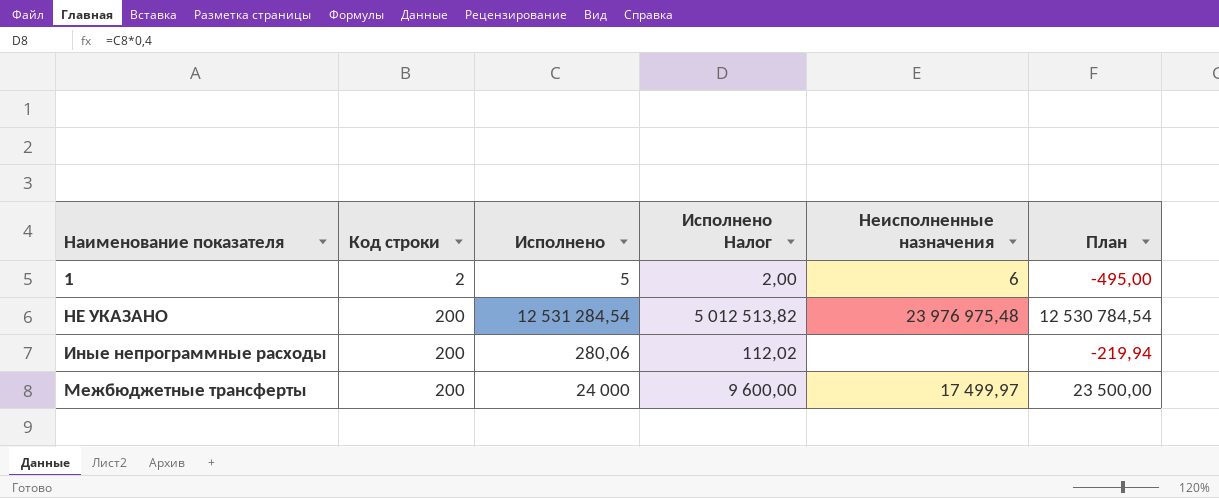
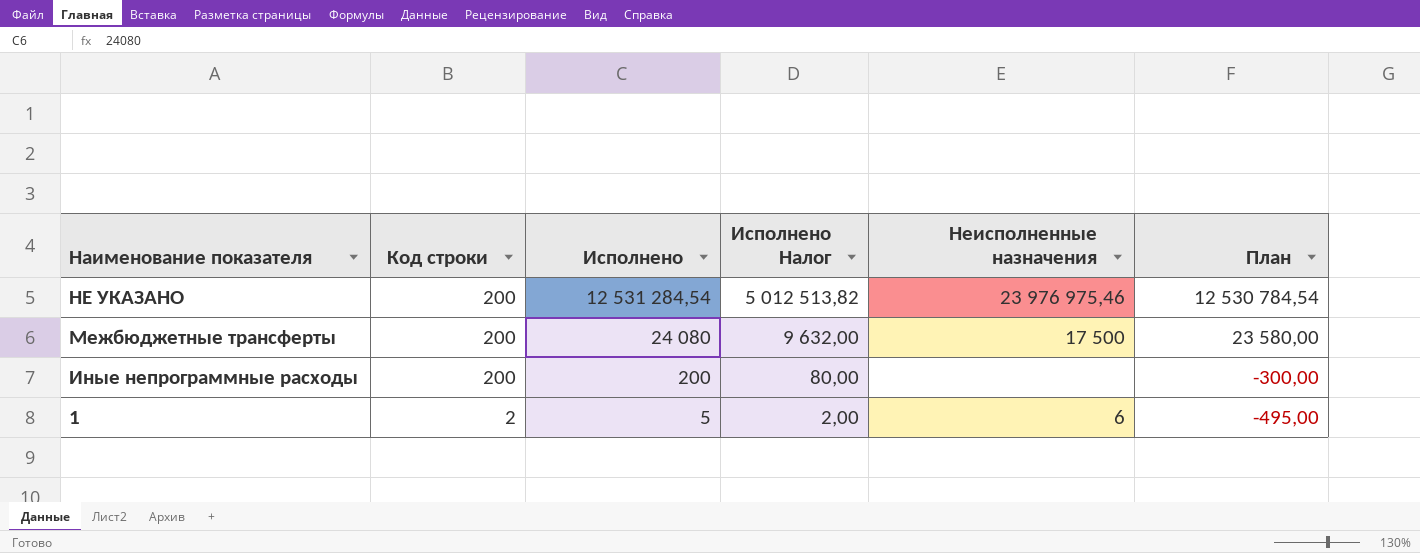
row order: Код строки ascending -> Наименование показателя descending
НЕ УКАЗАНО | Неисполненные назначения: 23 976 975,48 -> 23 976 975,46
Межбюджетные трансферты | Исполнено: 24 000 -> 24 080
Межбюджетные трансферты | Исполнено Налог: 9 600,00 -> 9 632,00
Межбюджетные трансферты | Неисполненные назначения: 17 499,97 -> 17 500
Межбюджетные трансферты | План: 23 500,00 -> 23 580,00
Иные непрограммные расходы | Исполнено: 280,06 -> 200
Иные непрограммные расходы | Исполнено Налог: 112,02 -> 80,00
Иные непрограммные расходы | План: -219,94 -> -300,00

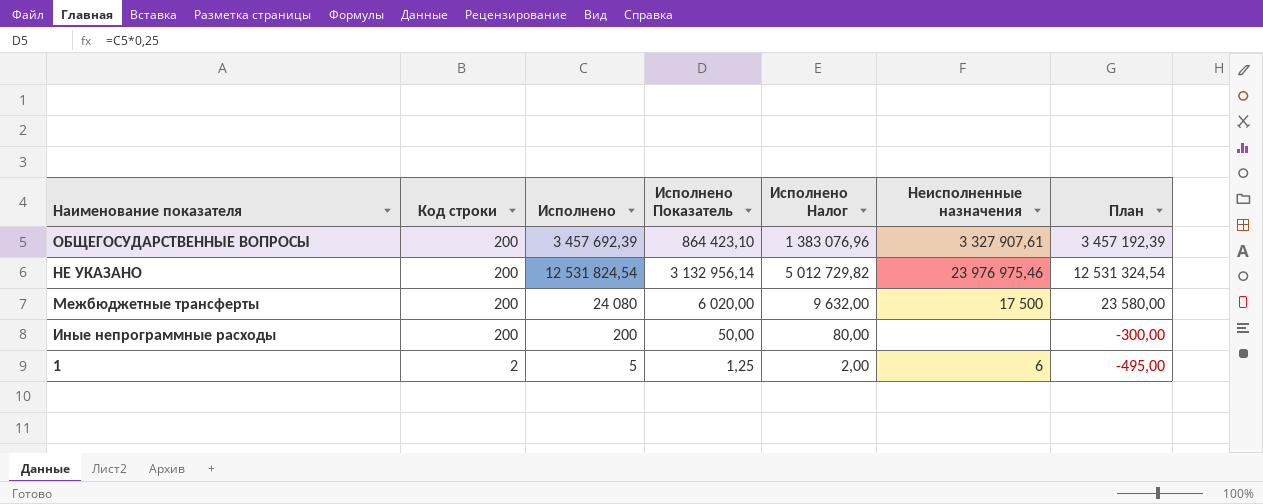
column Исполнено Показатель | formula: none -> [Исполнено] * 0,25
row ОБЩЕГОСУДАРСТВЕННЫЕ ВОПРОСЫ: none -> 200 | 3 457 692,39 | 864 423,10 | 1 383 076,96 | 3 327 907,61 | 3 457 192,39
НЕ УКАЗАНО | Исполнено: 12 531 284,54 -> 12 531 824,54
НЕ УКАЗАНО | Исполнено Налог: 5 012 513,82 -> 5 012 729,82
НЕ УКАЗАНО | План: 12 530 784,54 -> 12 531 324,54

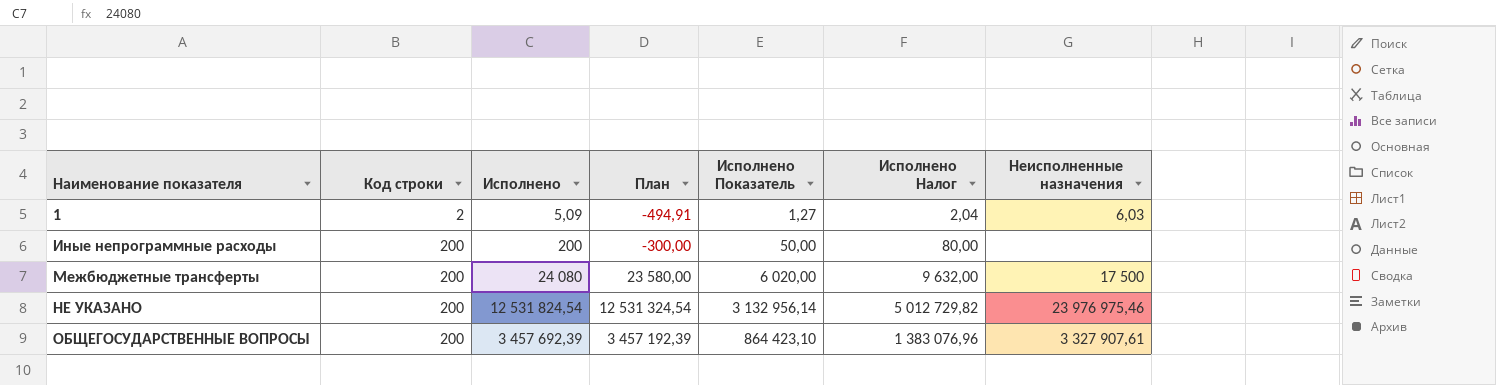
row order: Наименование показателя descending -> Наименование показателя ascending
column План | position: 7 -> 4
1 | Исполнено: 5 -> 5,09
1 | План: -495,00 -> -494,91
1 | Исполнено Показатель: 1,25 -> 1,27
1 | Исполнено Налог: 2,00 -> 2,04
1 | Неисполненные назначения: 6 -> 6,03

